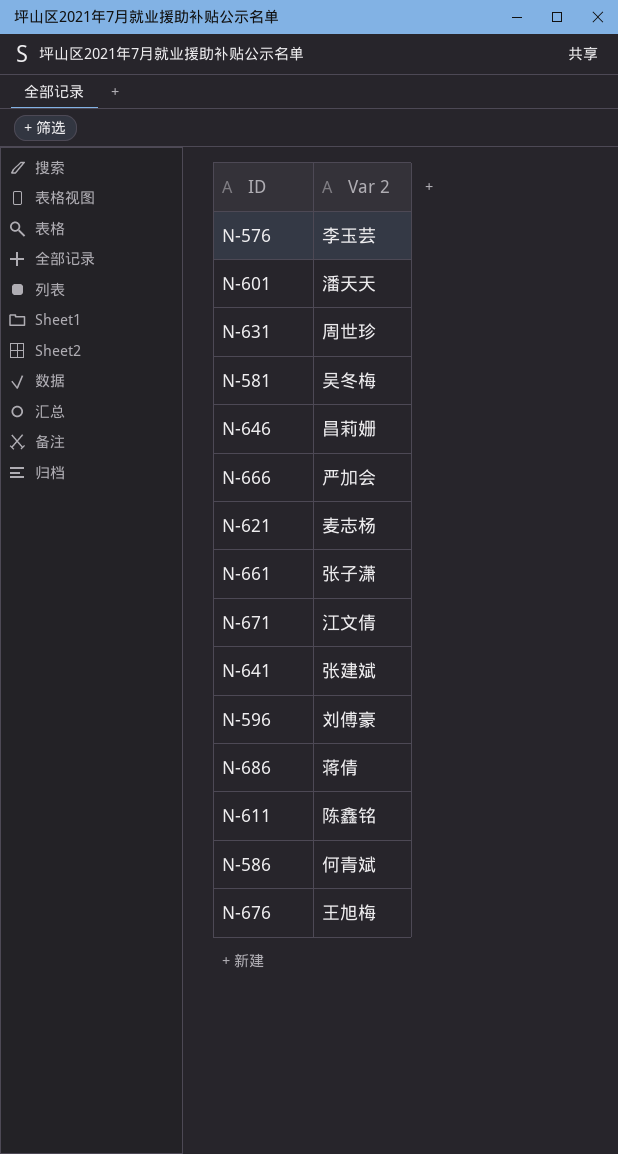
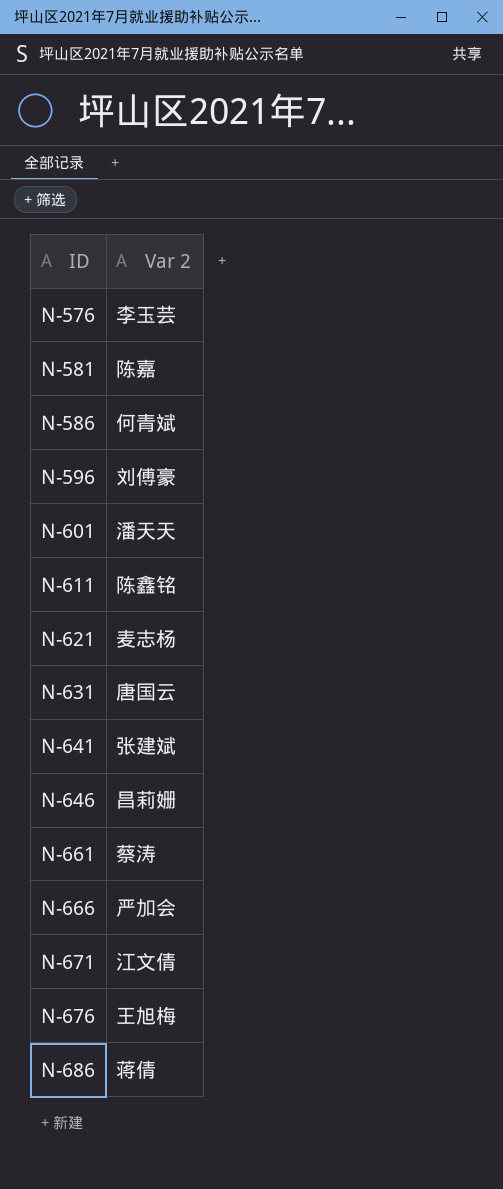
row order: none -> ID ascending
N-581 | Var 2: 吴冬梅 -> 陈嘉
N-631 | Var 2: 周世珍 -> 唐国云
N-661 | Var 2: 张子潇 -> 蔡涛

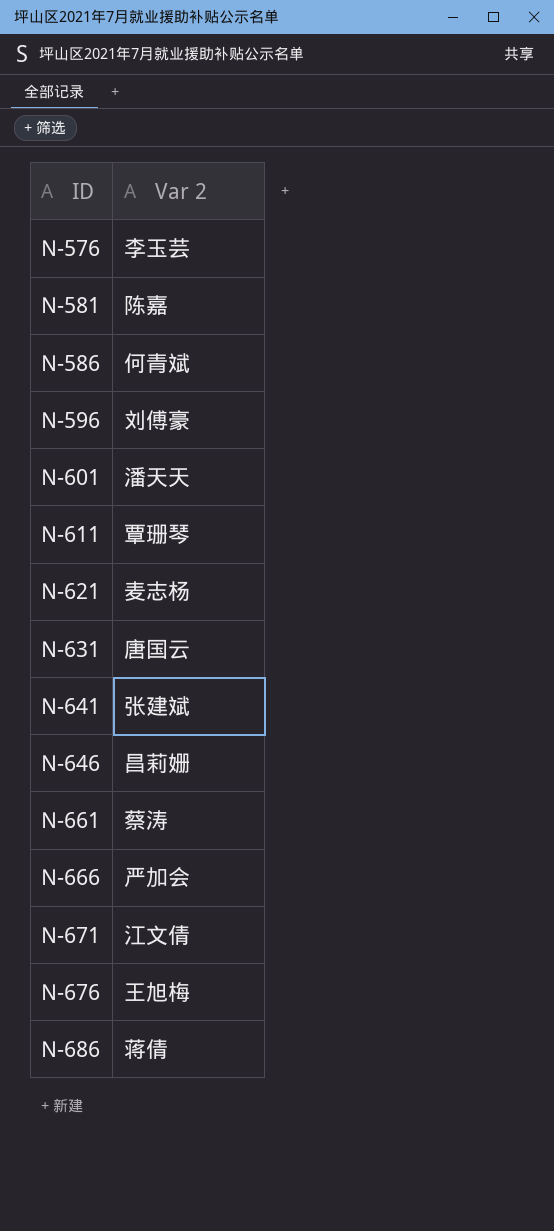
N-611 | Var 2: 陈鑫铭 -> 覃珊琴

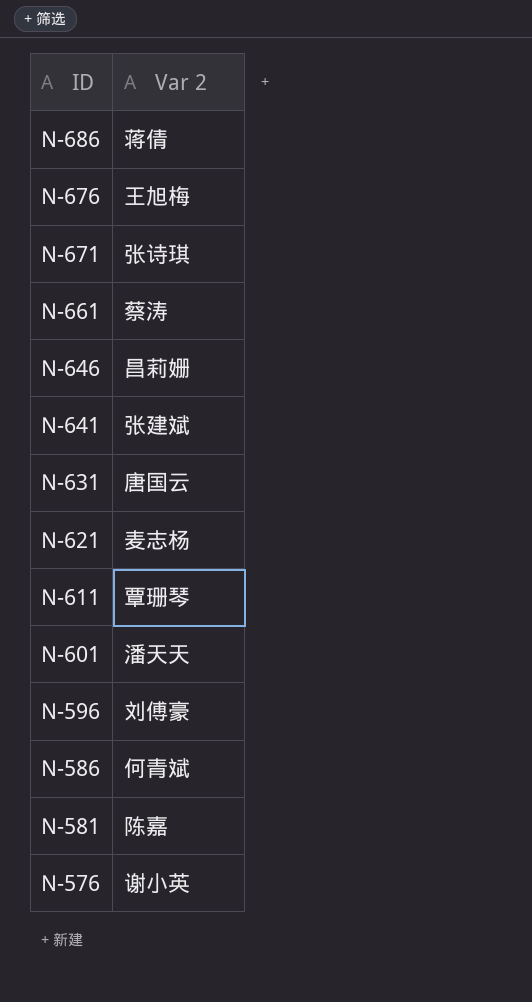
row order: ID ascending -> ID descending
row N-666: 严加会 -> none
N-671 | Var 2: 江文倩 -> 张诗琪
N-576 | Var 2: 李玉芸 -> 谢小英

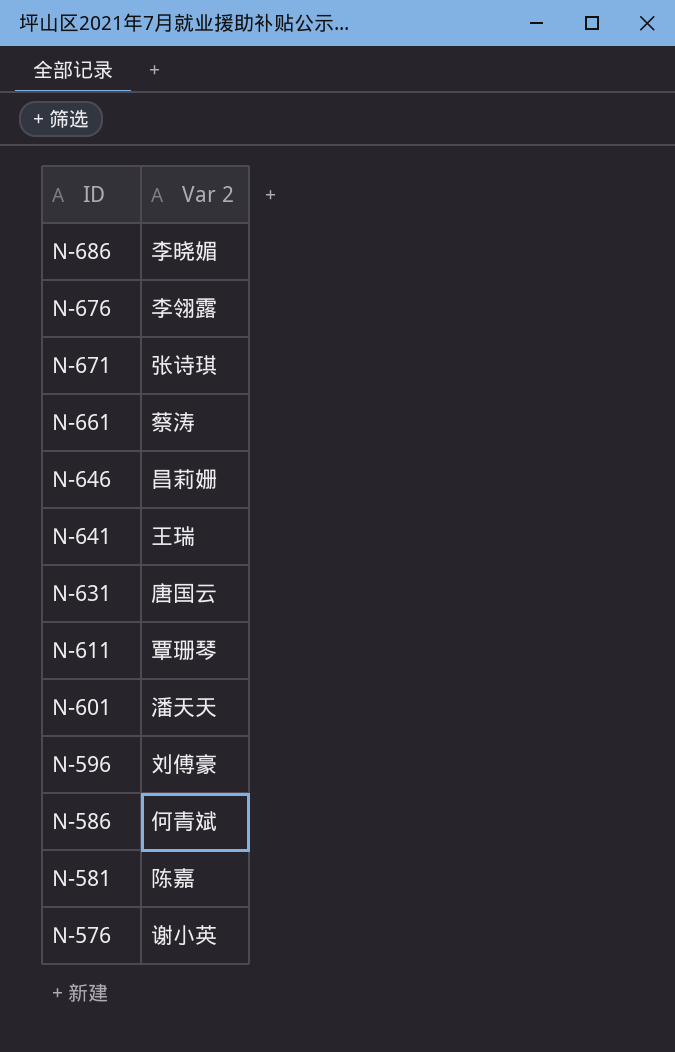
row N-621: 麦志杨 -> none
N-686 | Var 2: 蒋倩 -> 李晓媚
N-676 | Var 2: 王旭梅 -> 李翎露
N-641 | Var 2: 张建斌 -> 王瑞

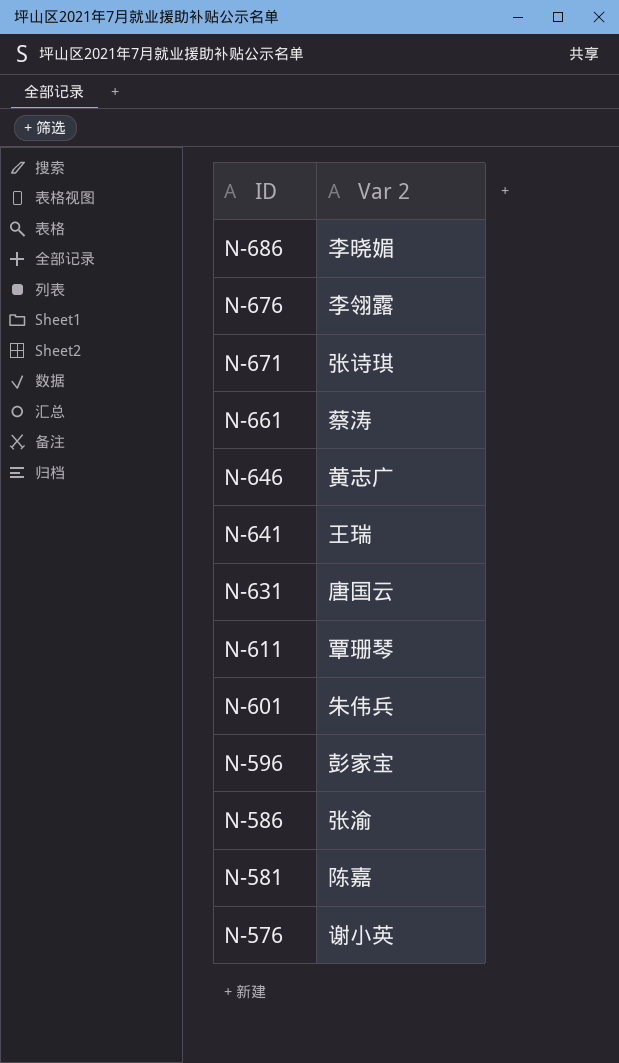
N-646 | Var 2: 昌莉姗 -> 黄志广
N-601 | Var 2: 潘天天 -> 朱伟兵
N-596 | Var 2: 刘傅豪 -> 彭家宝
N-586 | Var 2: 何青斌 -> 张渝

